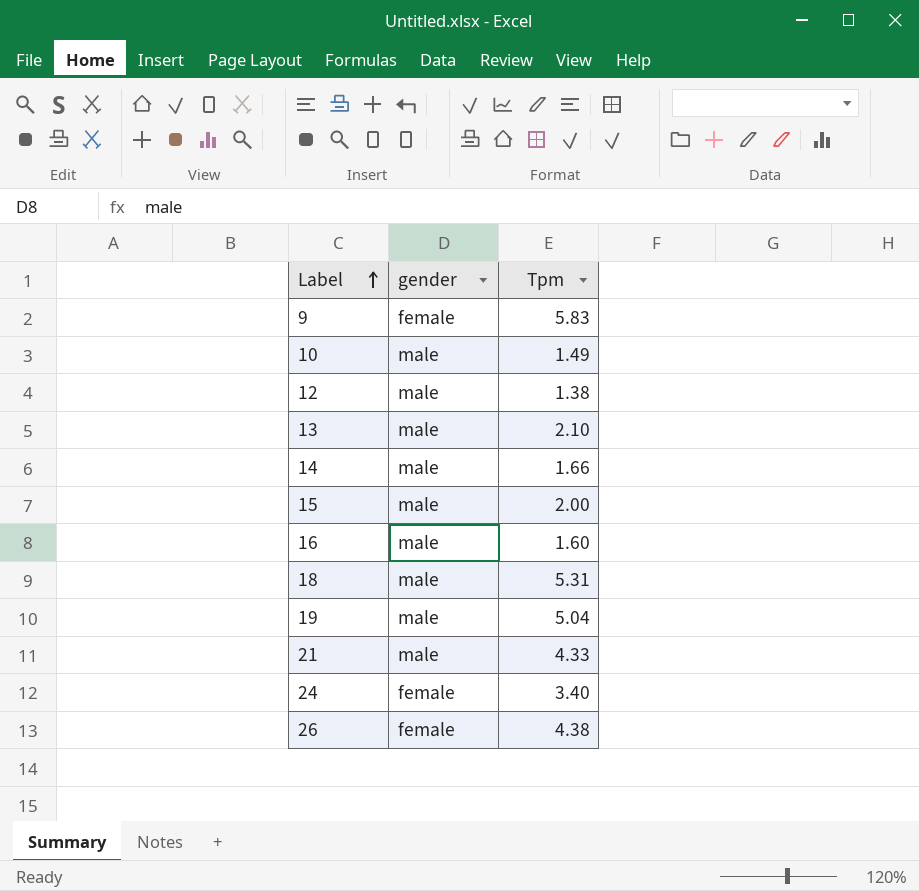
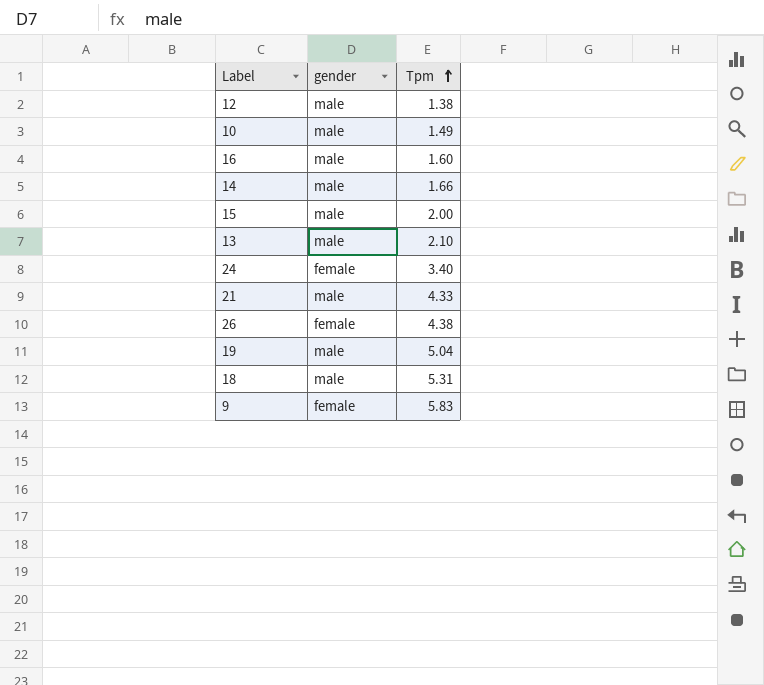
row order: Label ascending -> Tpm ascending

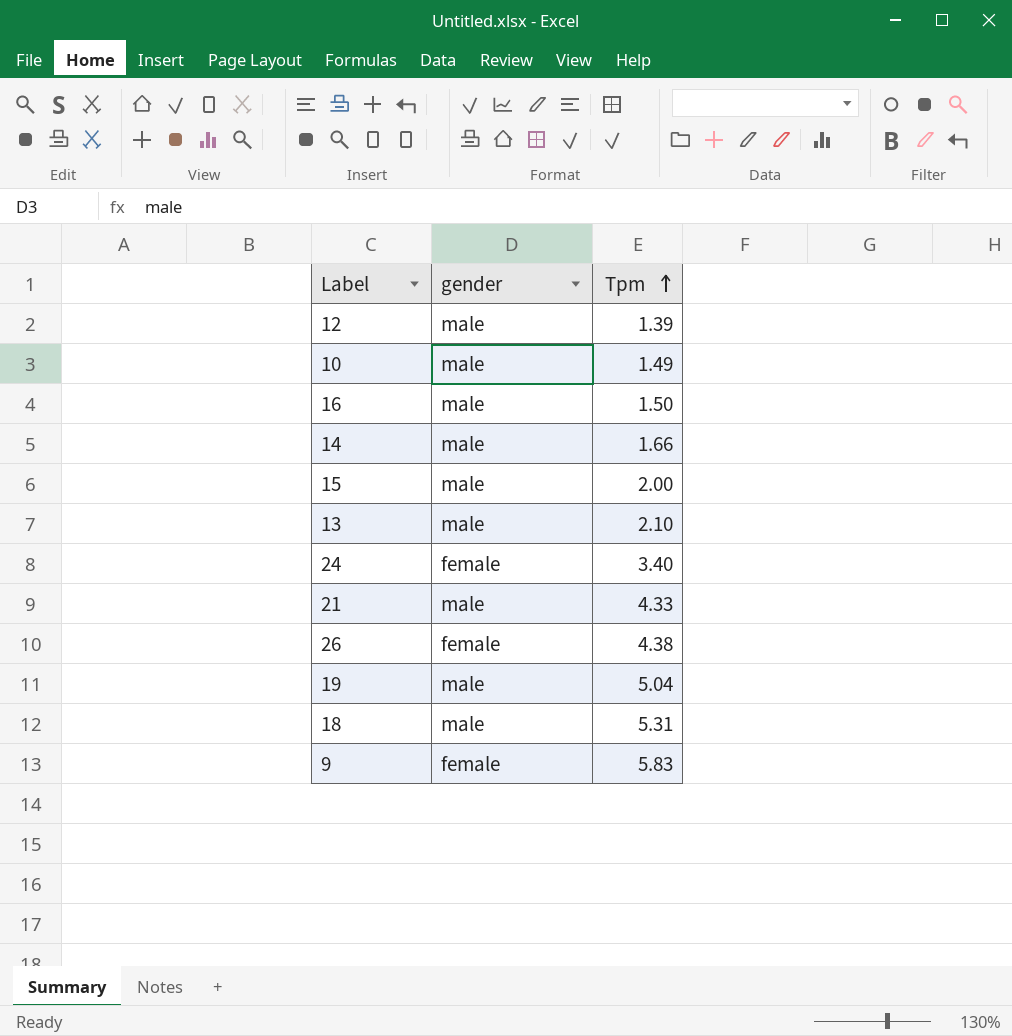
12 | Tpm: 1.38 -> 1.39
16 | Tpm: 1.60 -> 1.50

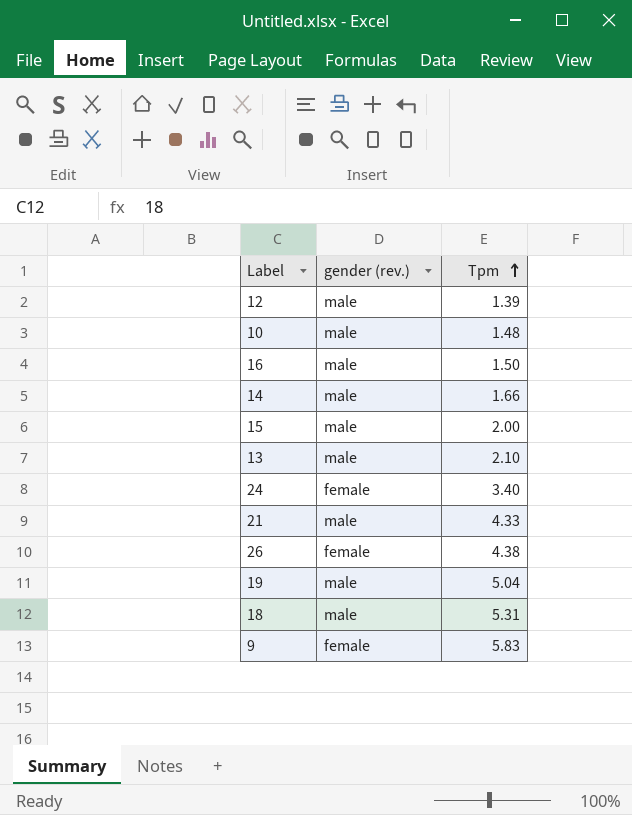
column name: gender -> gender (rev.)
10 | Tpm: 1.49 -> 1.48

